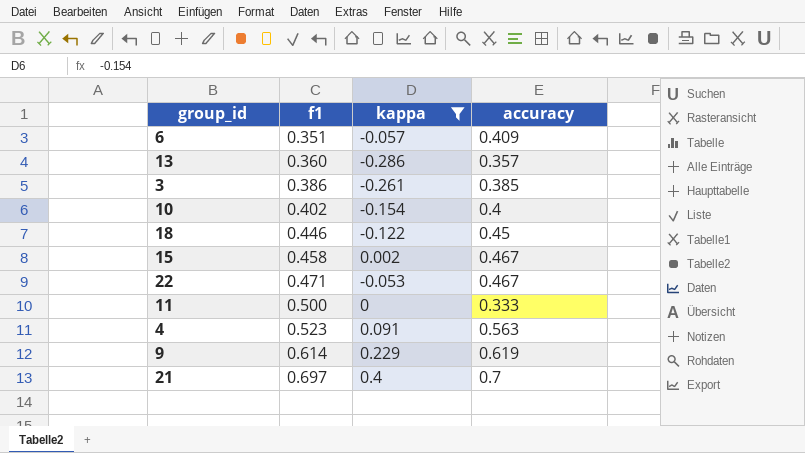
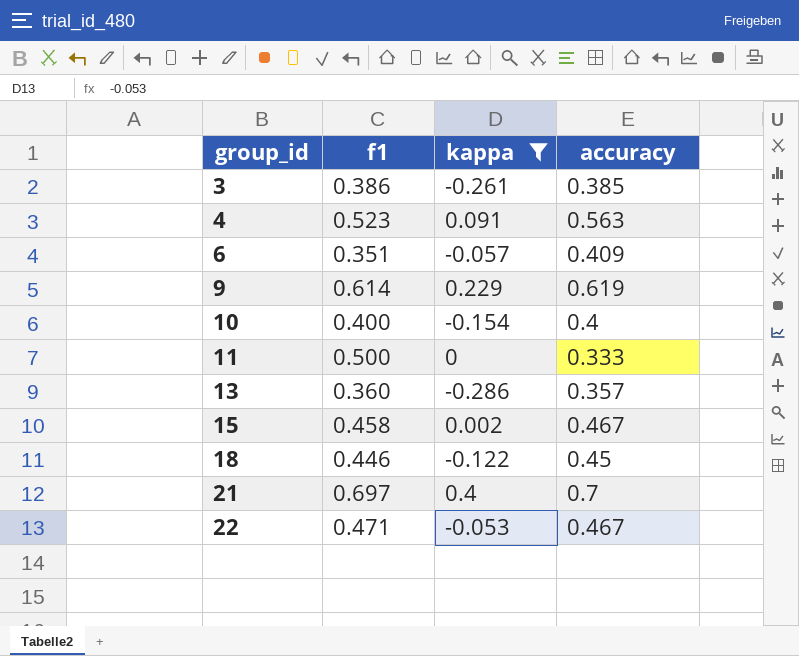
row order: f1 ascending -> group_id ascending
10 | f1: 0.402 -> 0.400

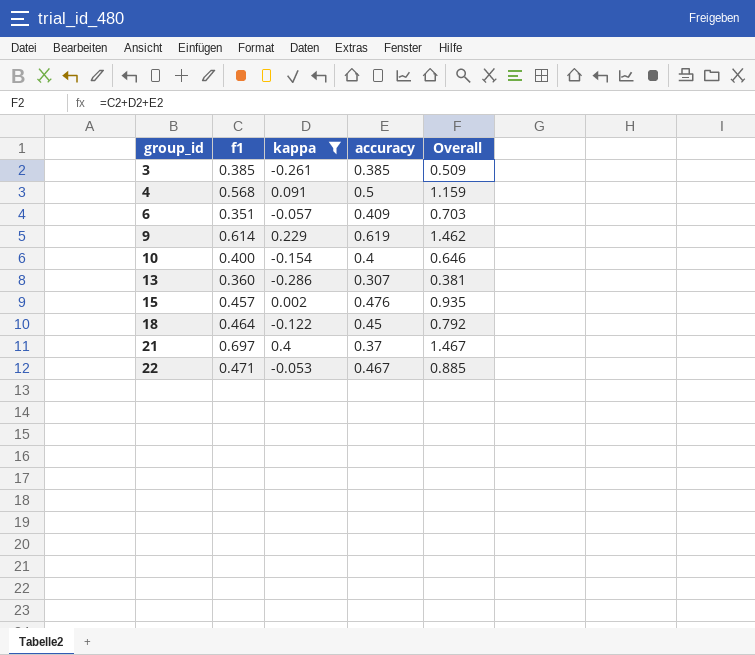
column Overall | formula: none -> [f1] + [kappa] + [accuracy]
row 11: 0.500 | 0 | 0.333 -> none
3 | f1: 0.386 -> 0.385
4 | f1: 0.523 -> 0.568
4 | accuracy: 0.563 -> 0.5
13 | accuracy: 0.357 -> 0.307
15 | f1: 0.458 -> 0.457
15 | accuracy: 0.467 -> 0.476
18 | f1: 0.446 -> 0.464
21 | accuracy: 0.7 -> 0.37

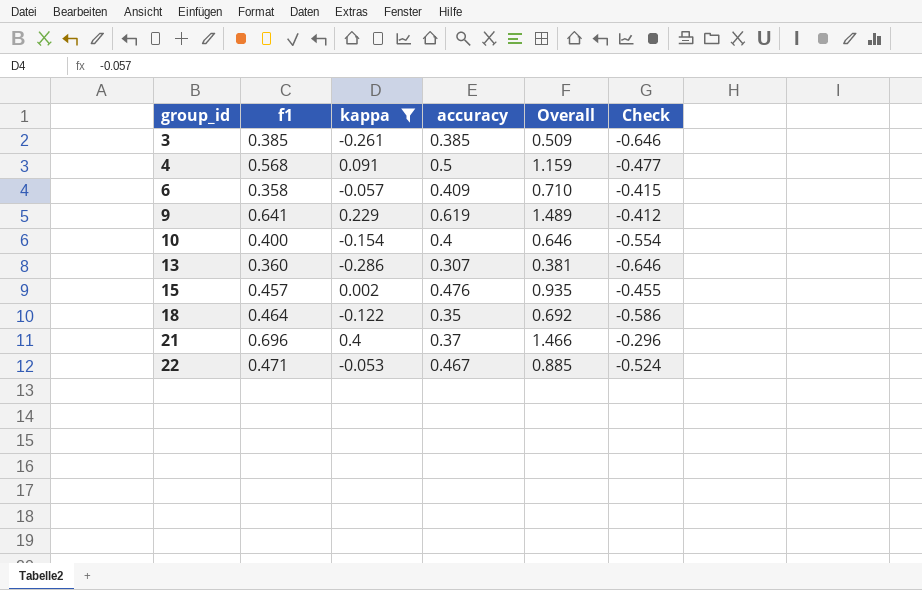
column Check | formula: none -> [kappa] - [f1]
6 | f1: 0.351 -> 0.358
6 | Overall: 0.703 -> 0.710
9 | f1: 0.614 -> 0.641
9 | Overall: 1.462 -> 1.489
18 | accuracy: 0.45 -> 0.35
18 | Overall: 0.792 -> 0.692
21 | f1: 0.697 -> 0.696
21 | Overall: 1.467 -> 1.466

